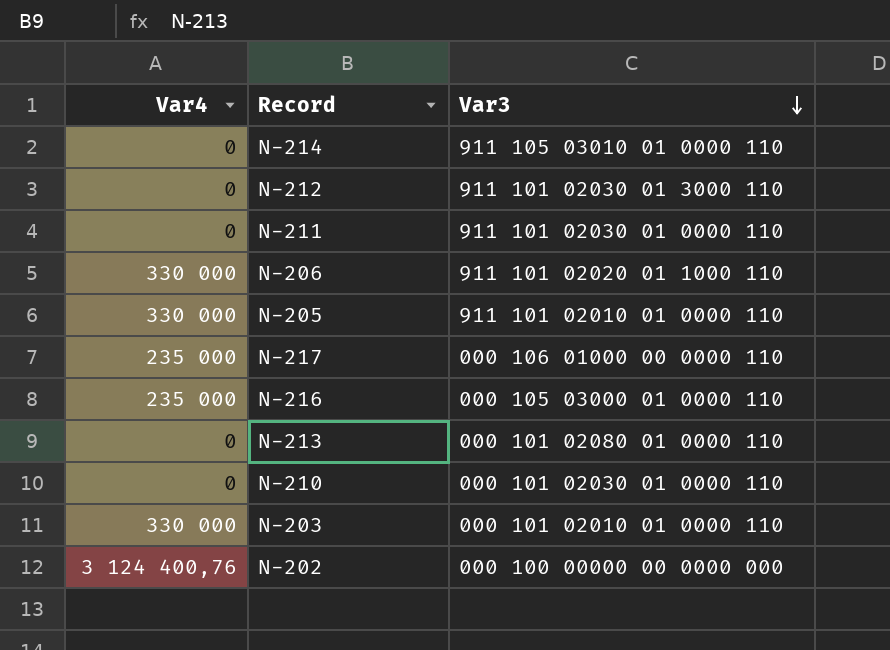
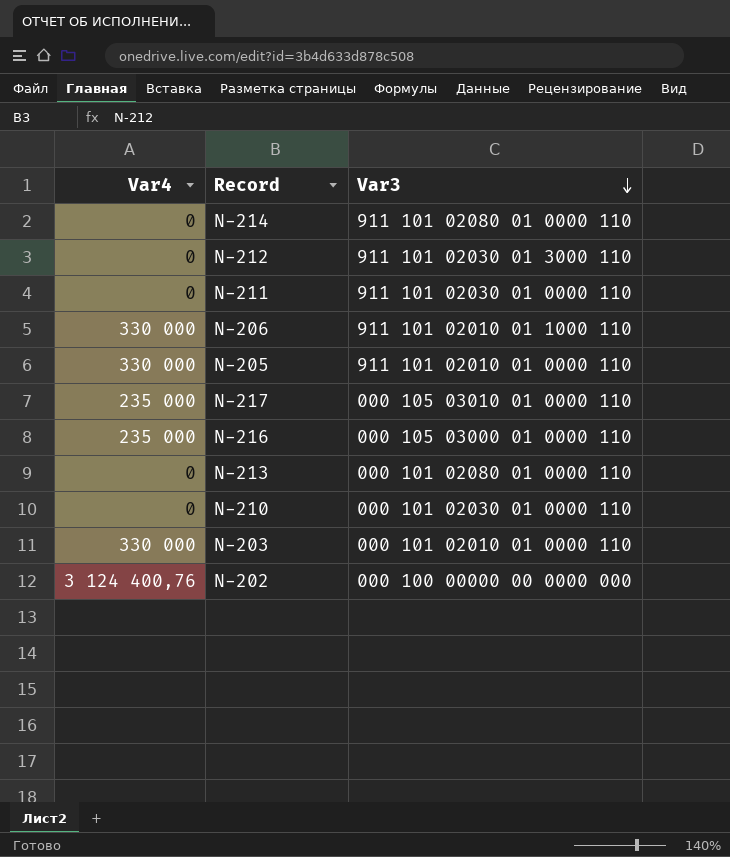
N-214 | Var3: 911 105 03010 01 0000 110 -> 911 101 02080 01 0000 110
N-206 | Var3: 911 101 02020 01 1000 110 -> 911 101 02010 01 1000 110
N-217 | Var3: 000 106 01000 00 0000 110 -> 000 105 03010 01 0000 110

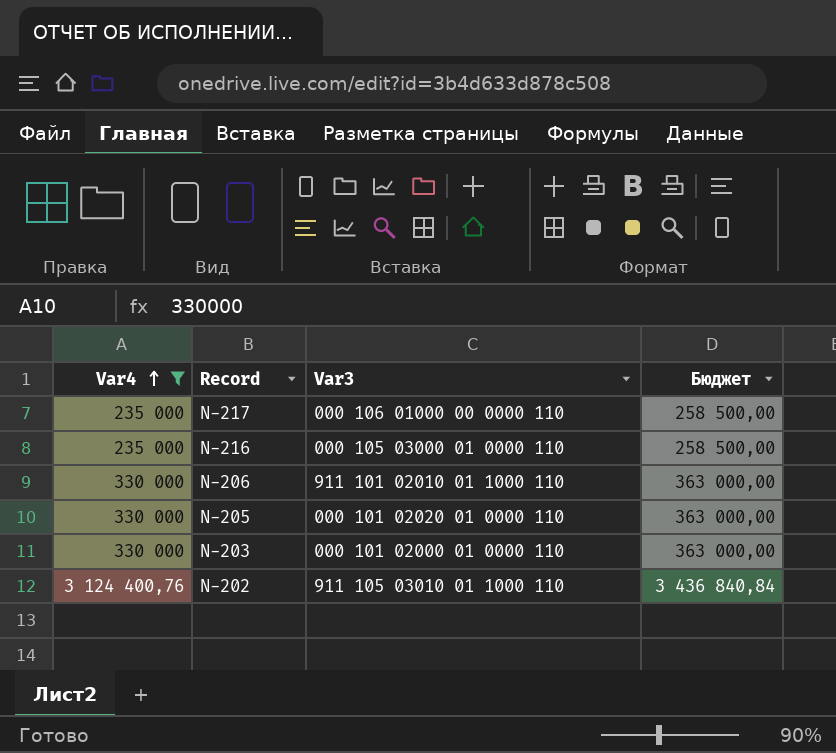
filter: none -> Var4 != 0
row order: Var3 descending -> Var4 ascending
column Бюджет | formula: none -> [Var4] * 1,1
N-217 | Var3: 000 105 03010 01 0000 110 -> 000 106 01000 00 0000 110
N-205 | Var3: 911 101 02010 01 0000 110 -> 000 101 02020 01 0000 110
N-203 | Var3: 000 101 02010 01 0000 110 -> 000 101 02000 01 0000 110
N-202 | Var3: 000 100 00000 00 0000 000 -> 911 105 03010 01 1000 110

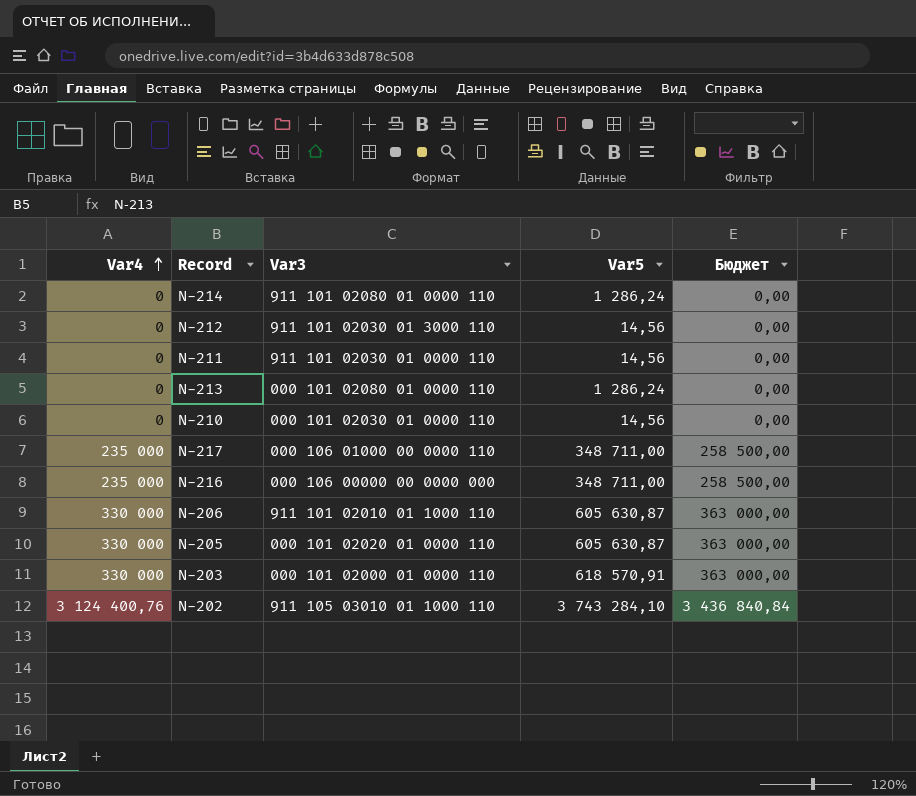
filter: Var4 != 0 -> none
column Var5 | position: none -> 4
N-216 | Var3: 000 105 03000 01 0000 110 -> 000 106 00000 00 0000 000

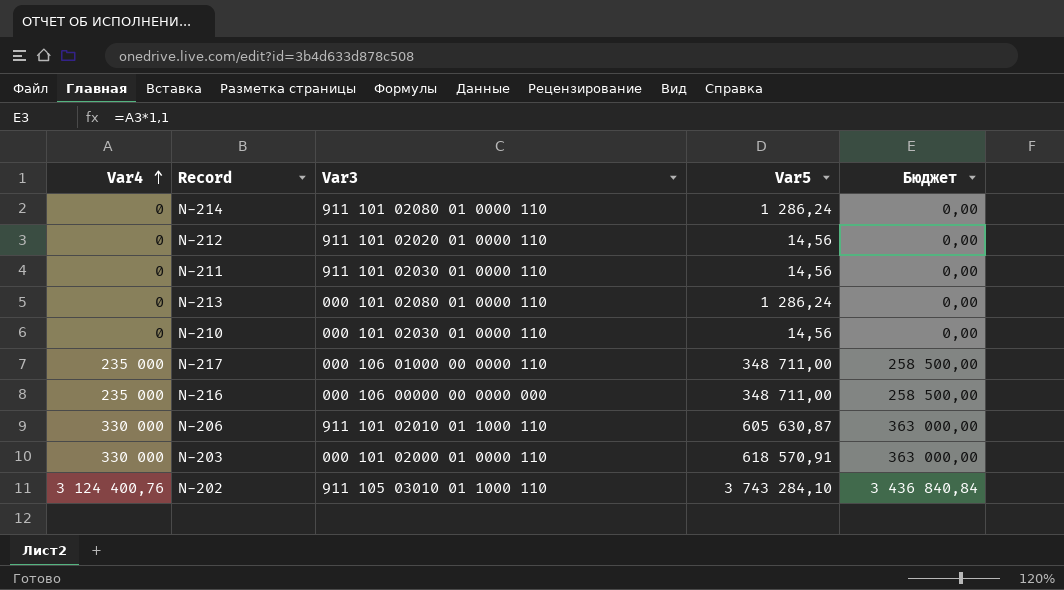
row N-205: 330 000 | 000 101 02020 01 0000 110 | 605 630,87 | 363 000,00 -> none
N-212 | Var3: 911 101 02030 01 3000 110 -> 911 101 02020 01 0000 110

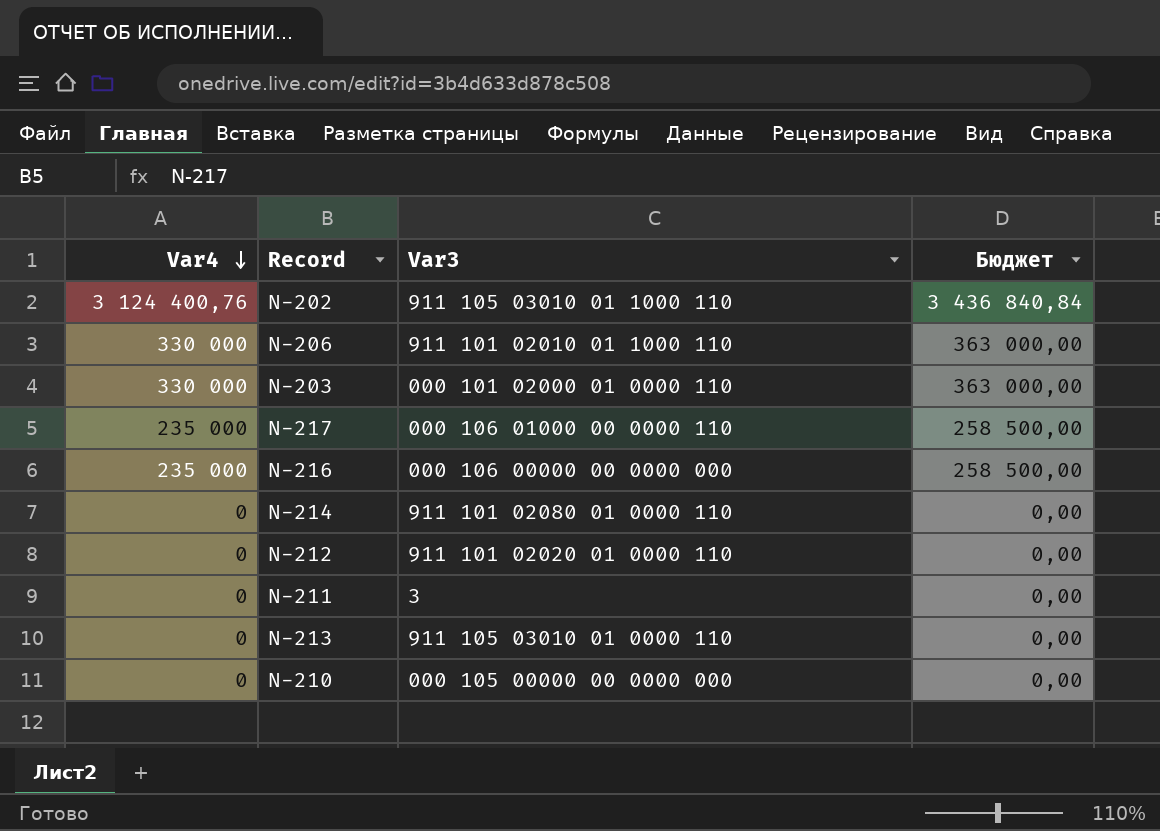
row order: Var4 ascending -> Var4 descending
column Var5 | position: 4 -> none
N-211 | Var3: 911 101 02030 01 0000 110 -> 3
N-213 | Var3: 000 101 02080 01 0000 110 -> 911 105 03010 01 0000 110
N-210 | Var3: 000 101 02030 01 0000 110 -> 000 105 00000 00 0000 000

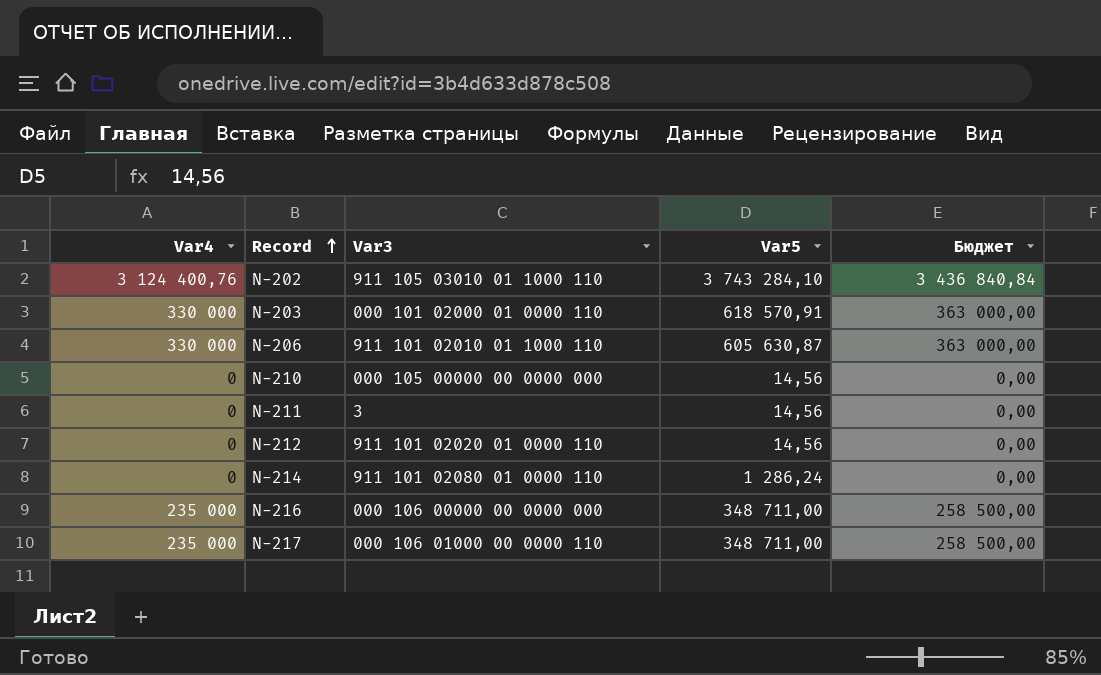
row order: Var4 descending -> Record ascending
column Var5 | position: none -> 4
row N-213: 0 | 911 105 03010 01 0000 110 | 0,00 -> none

